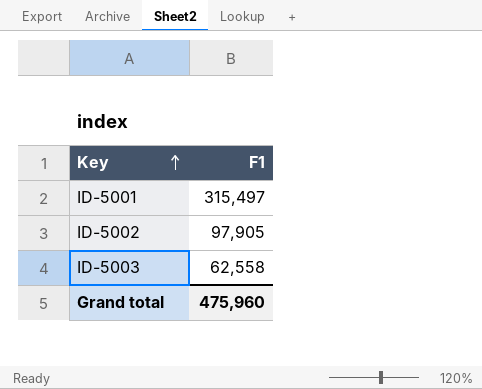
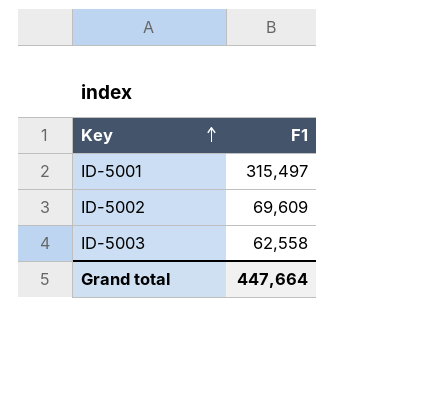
ID-5002 | F1: 97,905 -> 69,609
Grand total | F1: 475,960 -> 447,664

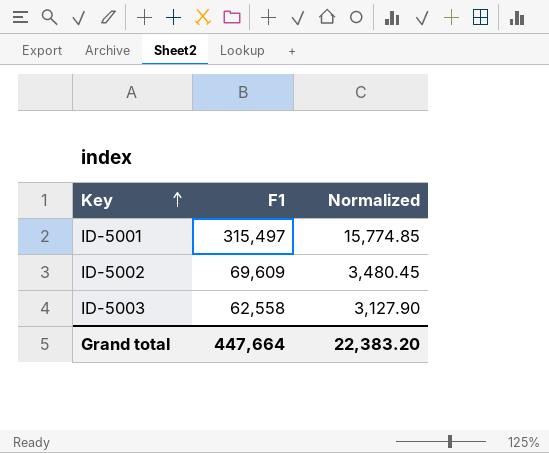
column Normalized | formula: none -> [F1] * 0.05

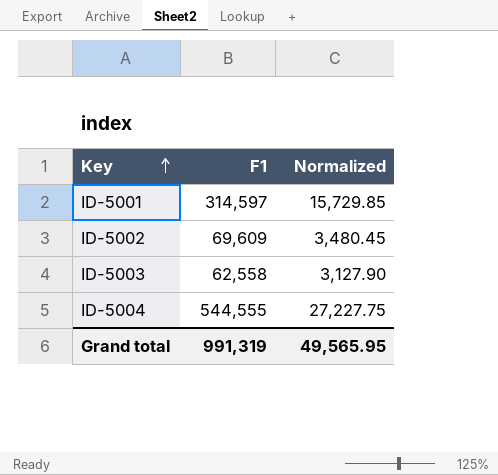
ID-5001 | F1: 315,497 -> 314,597
ID-5001 | Normalized: 15,774.85 -> 15,729.85
row ID-5004: none -> 544,555 | 27,227.75
Grand total | F1: 447,664 -> 991,319
Grand total | Normalized: 22,383.20 -> 49,565.95

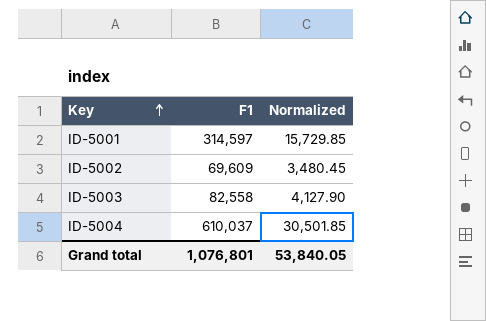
ID-5003 | F1: 62,558 -> 82,558
ID-5003 | Normalized: 3,127.90 -> 4,127.90
ID-5004 | F1: 544,555 -> 610,037
ID-5004 | Normalized: 27,227.75 -> 30,501.85
Grand total | F1: 991,319 -> 1,076,801
Grand total | Normalized: 49,565.95 -> 53,840.05

